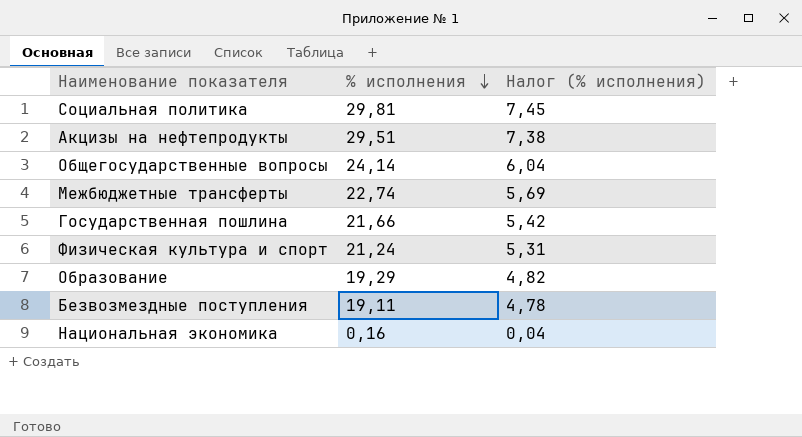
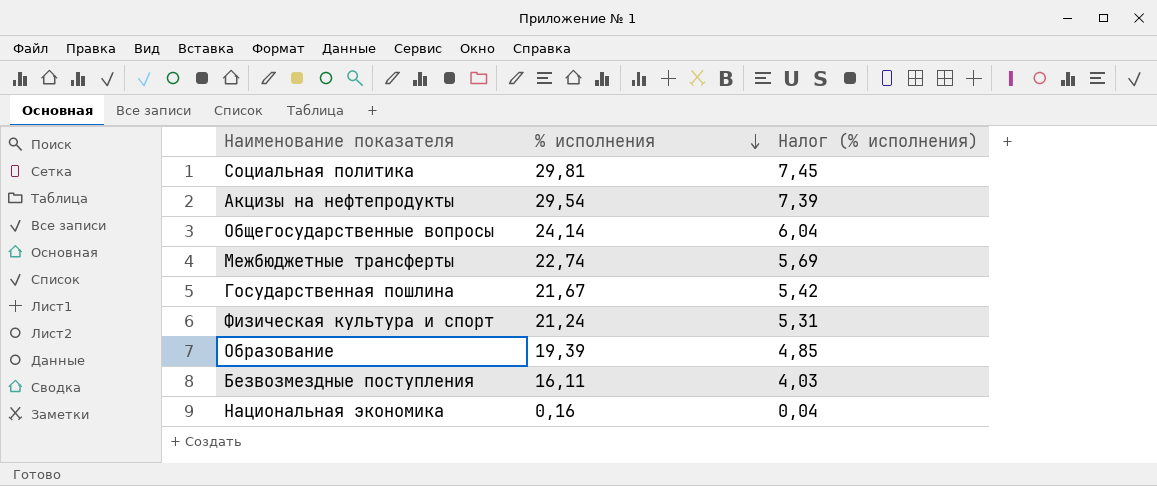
Акцизы на нефтепродукты | % исполнения: 29,51 -> 29,54
Акцизы на нефтепродукты | Налог (% исполнения): 7,38 -> 7,39
Государственная пошлина | % исполнения: 21,66 -> 21,67
Образование | % исполнения: 19,29 -> 19,39
Образование | Налог (% исполнения): 4,82 -> 4,85
Безвозмездные поступления | % исполнения: 19,11 -> 16,11
Безвозмездные поступления | Налог (% исполнения): 4,78 -> 4,03

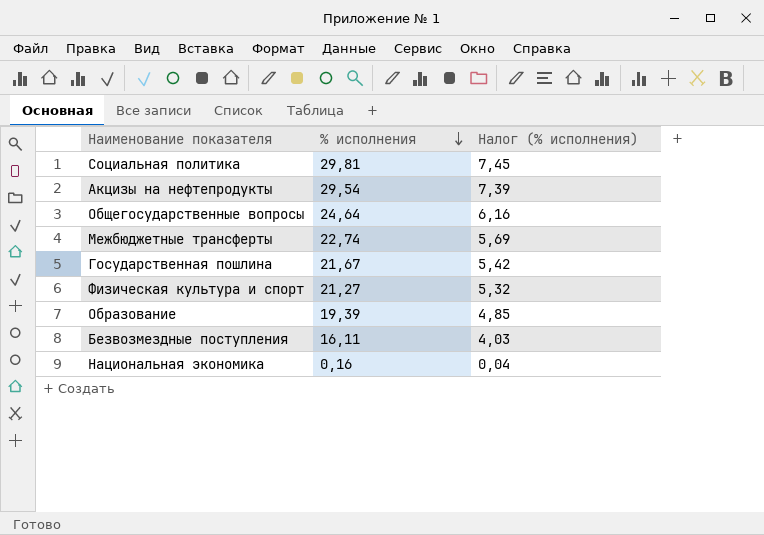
Общегосударственные вопросы | % исполнения: 24,14 -> 24,64
Общегосударственные вопросы | Налог (% исполнения): 6,04 -> 6,16
Физическая культура и спорт | % исполнения: 21,24 -> 21,27
Физическая культура и спорт | Налог (% исполнения): 5,31 -> 5,32

